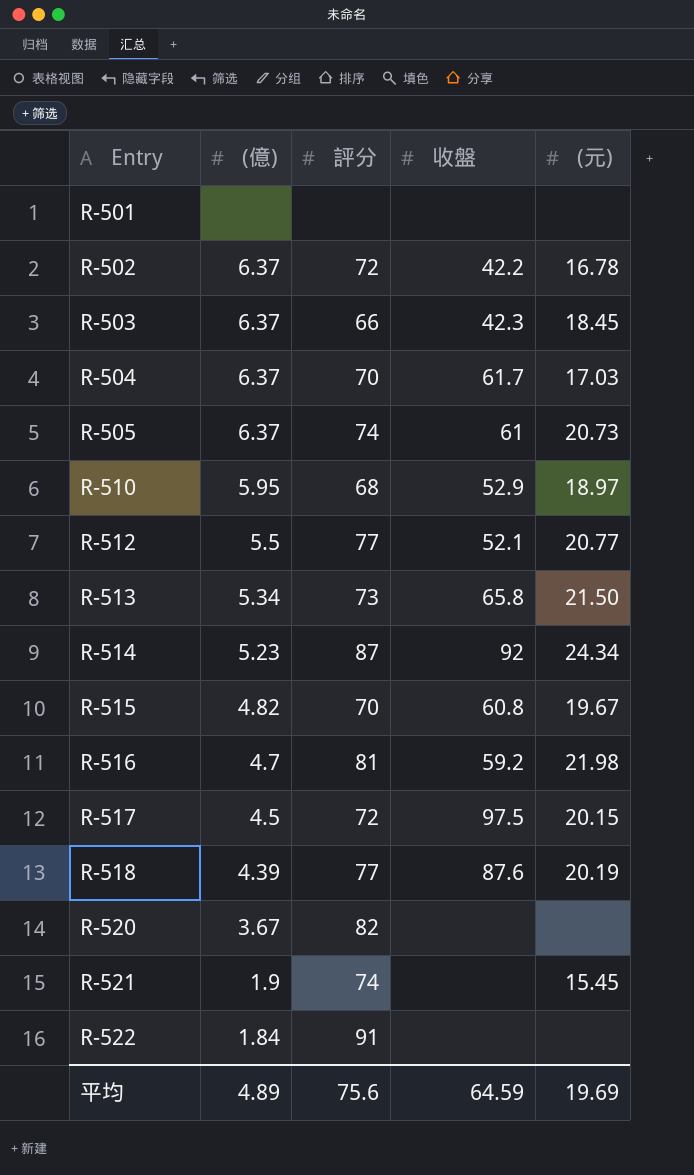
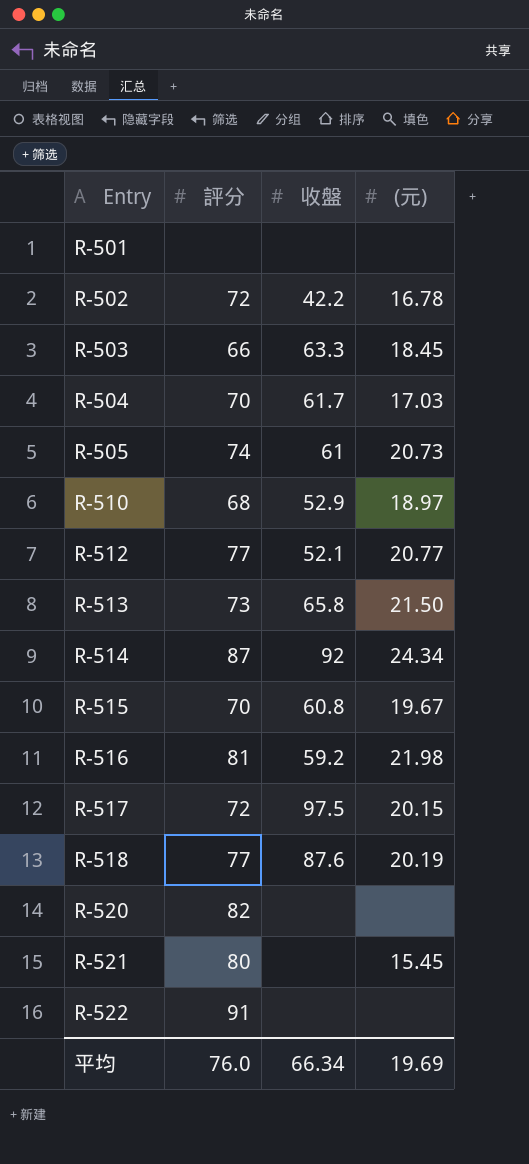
column (億) | position: 2 -> none
R-503 | 收盤: 42.3 -> 63.3
R-521 | 評分: 74 -> 80
平均 | 評分: 75.6 -> 76.0
平均 | 收盤: 64.59 -> 66.34

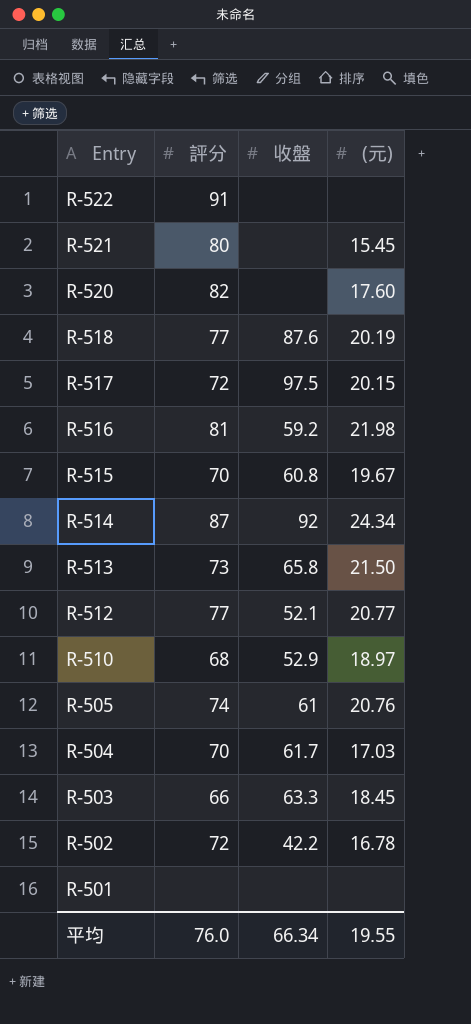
row order: Entry ascending -> Entry descending
R-520 | (元): none -> 17.60
R-505 | (元): 20.73 -> 20.76
平均 | (元): 19.69 -> 19.55

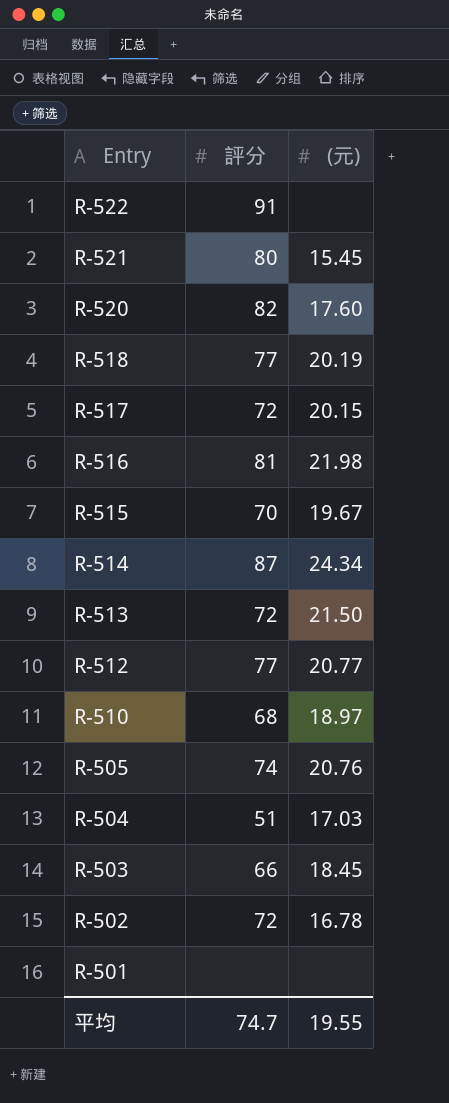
column 收盤 | position: 3 -> none
R-513 | 評分: 73 -> 72
R-504 | 評分: 70 -> 51
平均 | 評分: 76.0 -> 74.7

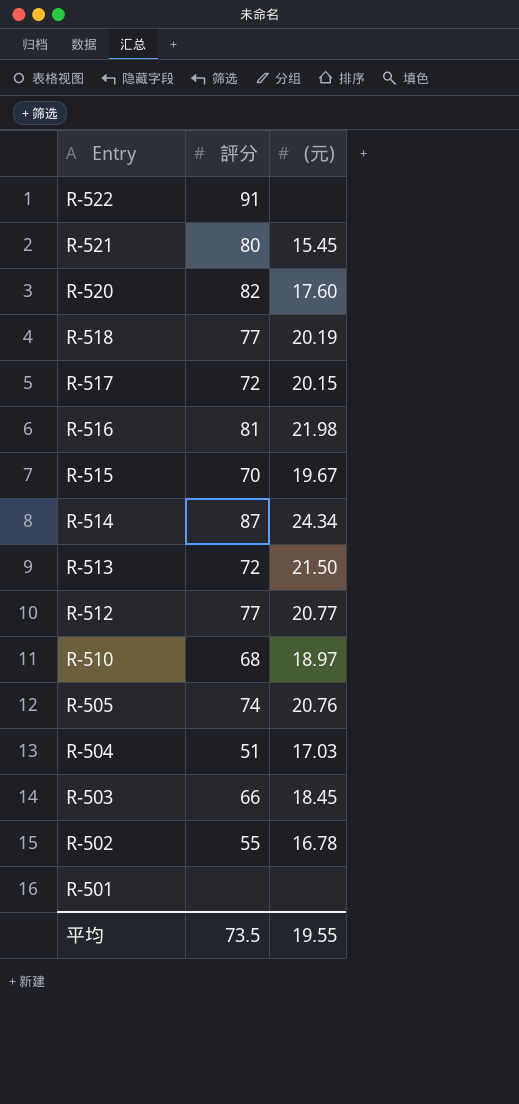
R-502 | 評分: 72 -> 55
平均 | 評分: 74.7 -> 73.5

